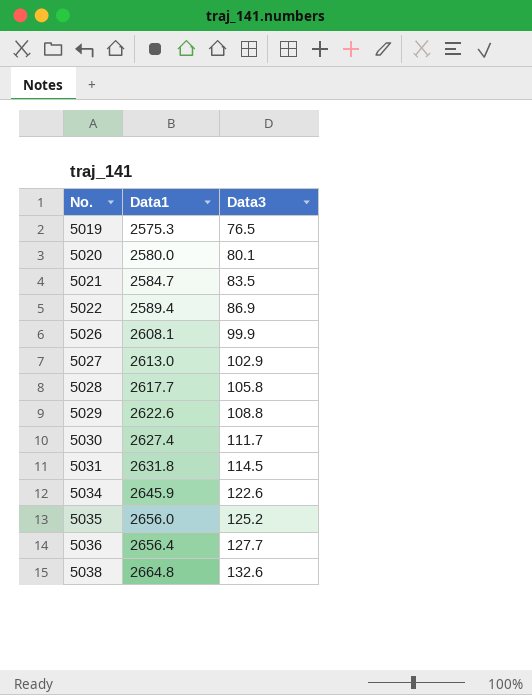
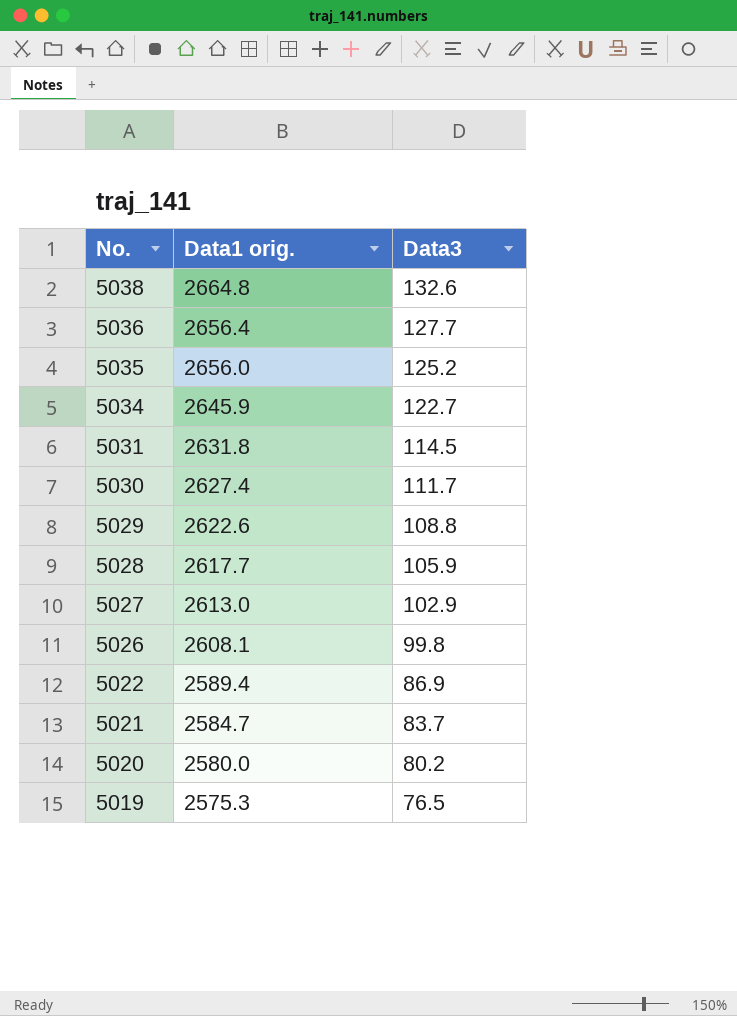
row order: No. ascending -> No. descending
column name: Data1 -> Data1 orig.
5034 | Data3: 122.6 -> 122.7
5028 | Data3: 105.8 -> 105.9
5026 | Data3: 99.9 -> 99.8
5021 | Data3: 83.5 -> 83.7
5020 | Data3: 80.1 -> 80.2

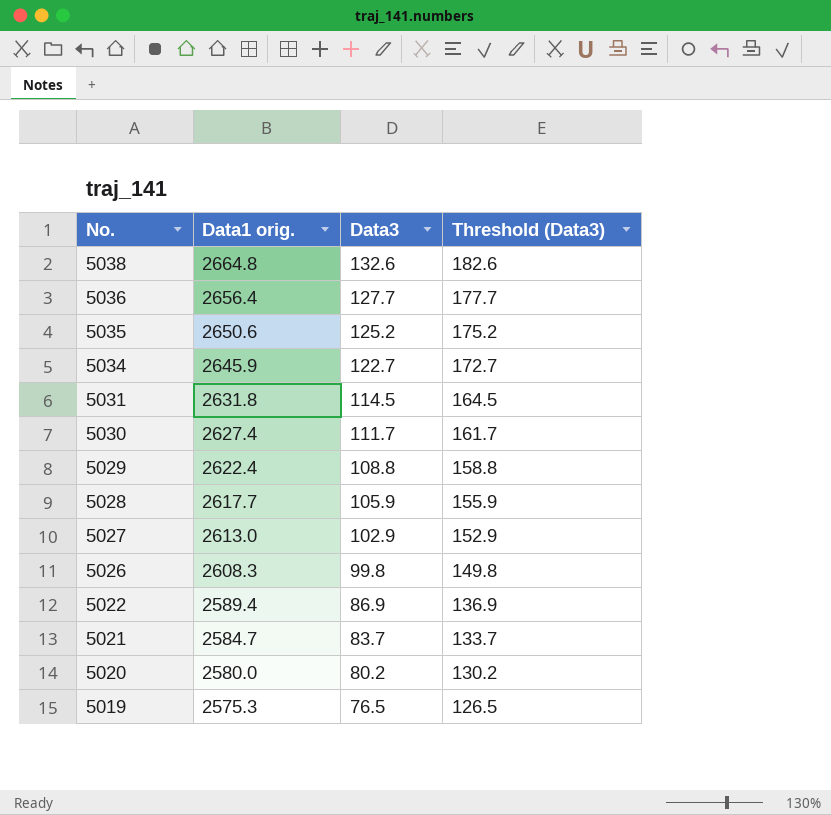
column Threshold (Data3) | formula: none -> [Data3] + 50
5035 | Data1 orig.: 2656.0 -> 2650.6
5029 | Data1 orig.: 2622.6 -> 2622.4
5026 | Data1 orig.: 2608.1 -> 2608.3

